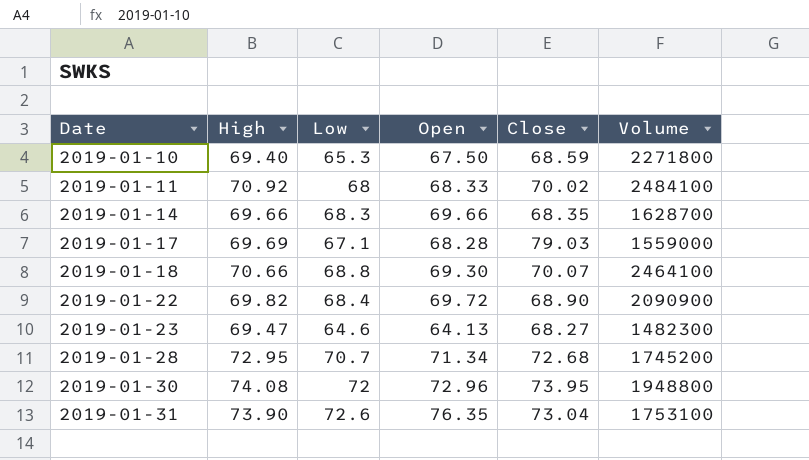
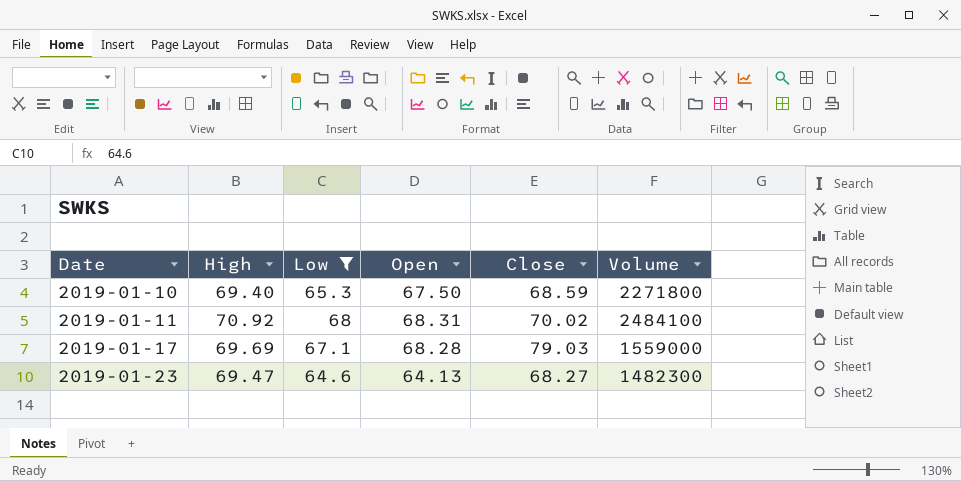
filter: none -> Low <= 68
2019-01-11 | Open: 68.33 -> 68.31

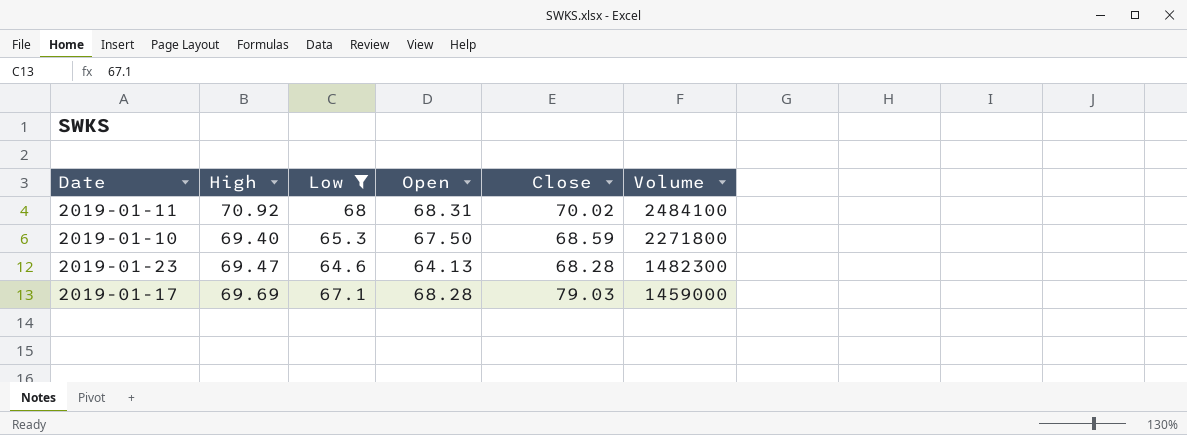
row order: Date ascending -> Volume descending
2019-01-23 | Close: 68.27 -> 68.28
2019-01-17 | Volume: 1559000 -> 1459000

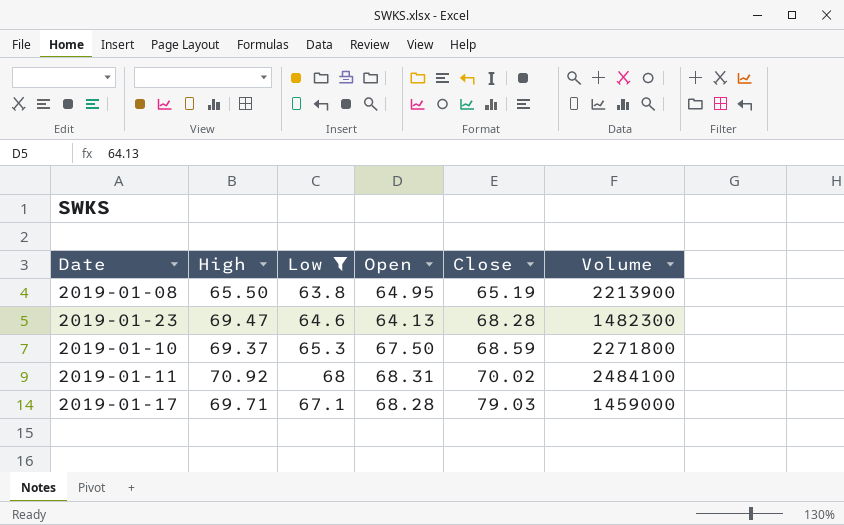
row order: Volume descending -> Close ascending
row 2019-01-08: none -> 65.50 | 63.8 | 64.95 | 65.19 | 2213900
2019-01-10 | High: 69.40 -> 69.37
2019-01-17 | High: 69.69 -> 69.71

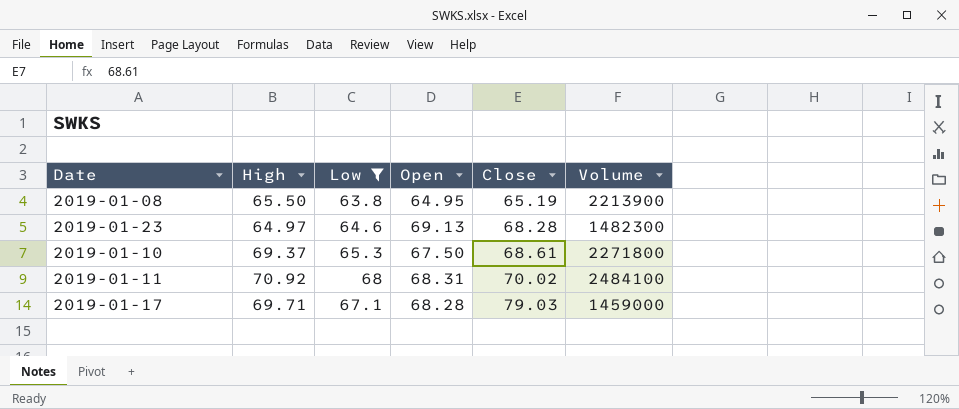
2019-01-23 | High: 69.47 -> 64.97
2019-01-23 | Open: 64.13 -> 69.13
2019-01-10 | Close: 68.59 -> 68.61

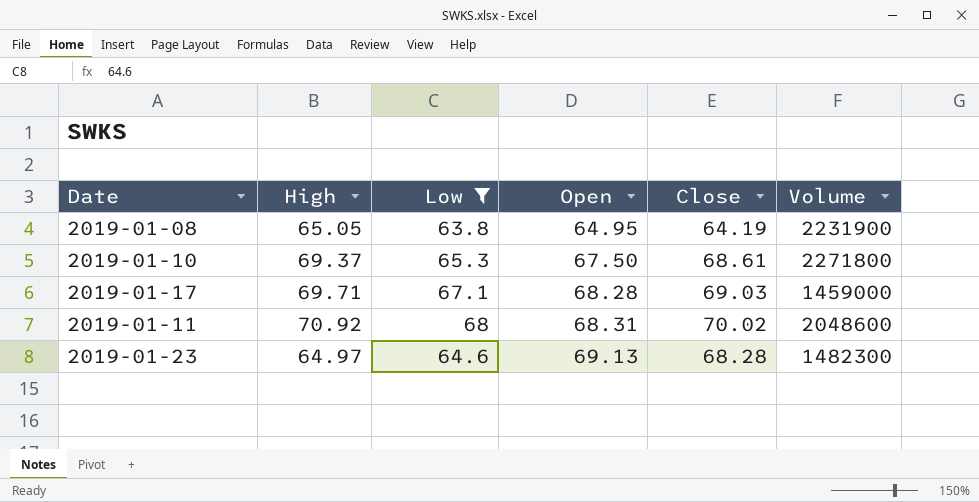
row order: Close ascending -> Open ascending
2019-01-08 | High: 65.50 -> 65.05
2019-01-08 | Close: 65.19 -> 64.19
2019-01-08 | Volume: 2213900 -> 2231900
2019-01-17 | Close: 79.03 -> 69.03
2019-01-11 | Volume: 2484100 -> 2048600

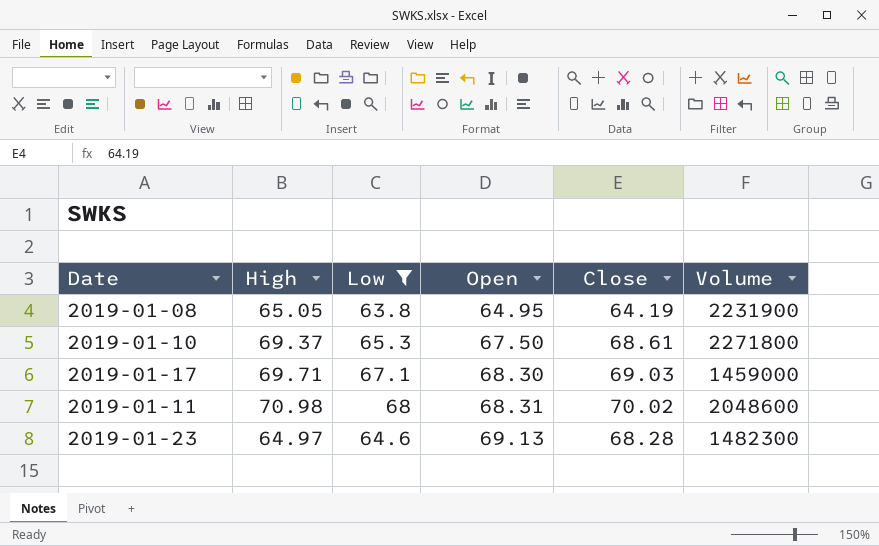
2019-01-17 | Open: 68.28 -> 68.30
2019-01-11 | High: 70.92 -> 70.98

